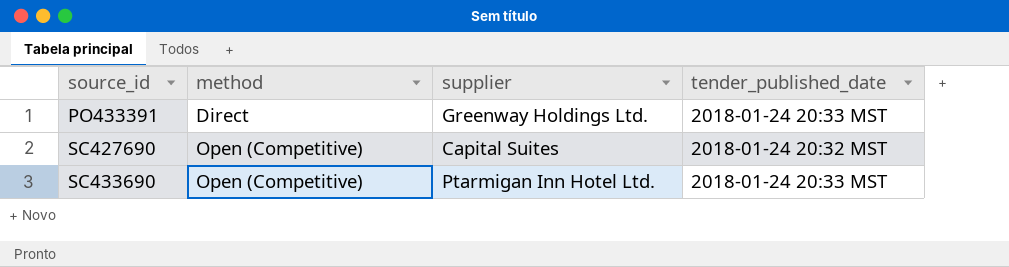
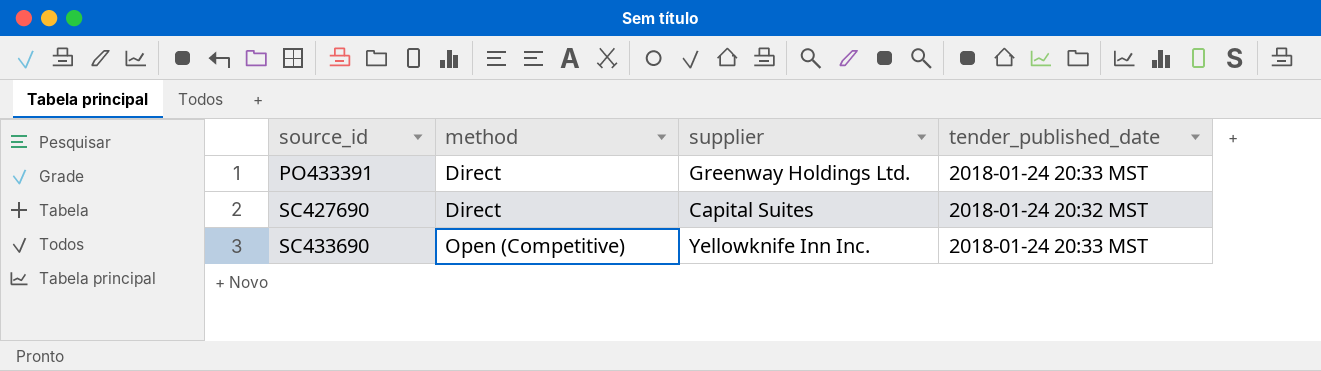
SC427690 | method: Open (Competitive) -> Direct
SC433690 | supplier: Ptarmigan Inn Hotel Ltd. -> Yellowknife Inn Inc.

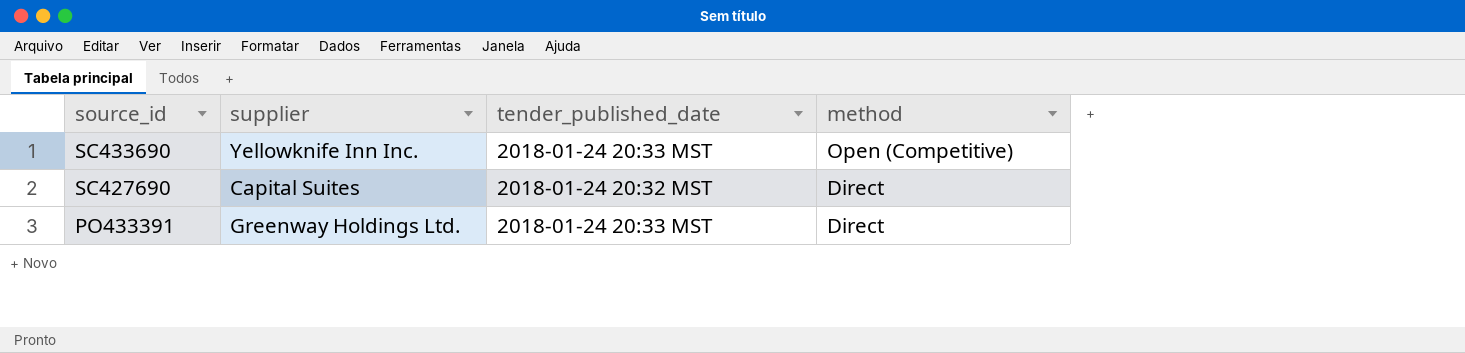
row order: source_id ascending -> source_id descending
column method | position: 2 -> 4

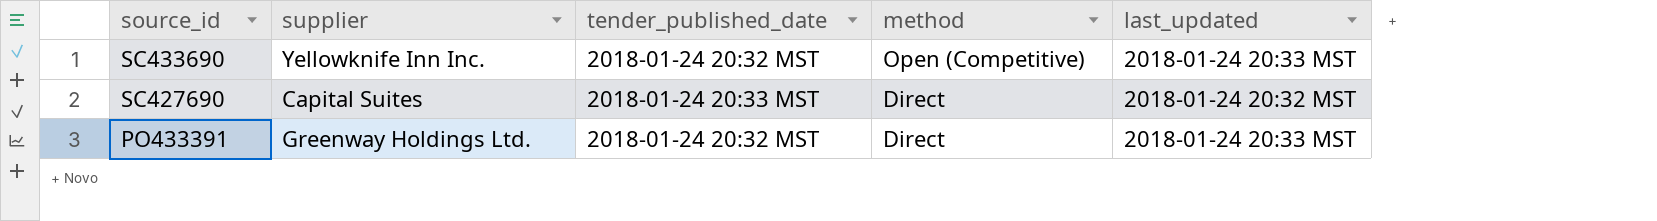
column last_updated | position: none -> 5
SC433690 | tender_published_date: 2018-01-24 20:33 MST -> 2018-01-24 20:32 MST
SC427690 | tender_published_date: 2018-01-24 20:32 MST -> 2018-01-24 20:33 MST
PO433391 | tender_published_date: 2018-01-24 20:33 MST -> 2018-01-24 20:32 MST

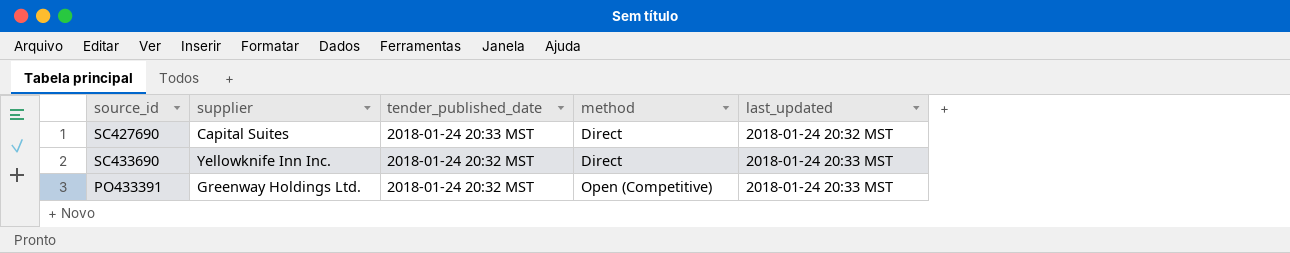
row order: source_id descending -> tender_published_date descending
SC433690 | method: Open (Competitive) -> Direct
PO433391 | method: Direct -> Open (Competitive)

